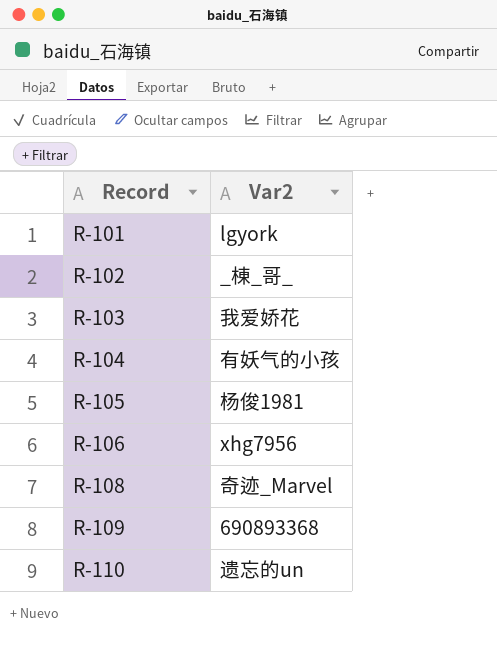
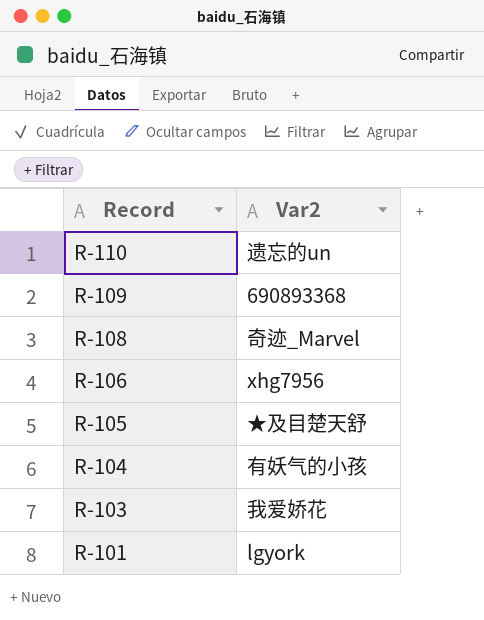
row order: Record ascending -> Record descending
row R-102: _棟_哥_ -> none
R-105 | Var2: 杨俊1981 -> ★及目楚天舒

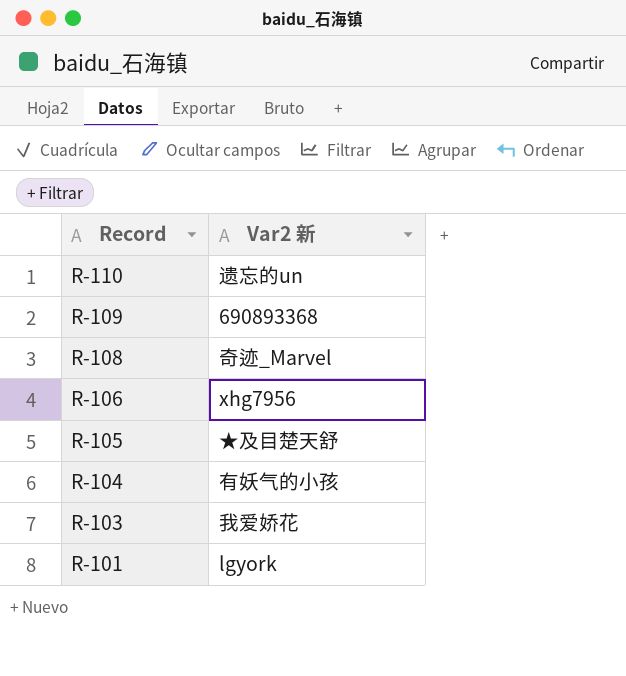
column name: Var2 -> Var2 新

